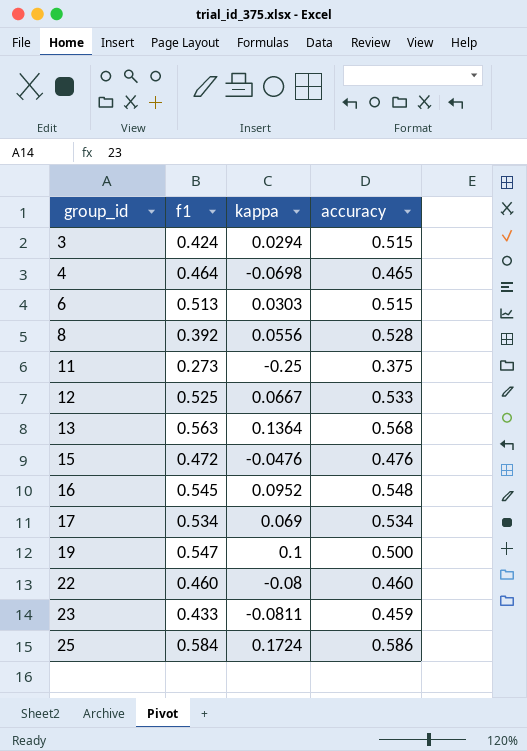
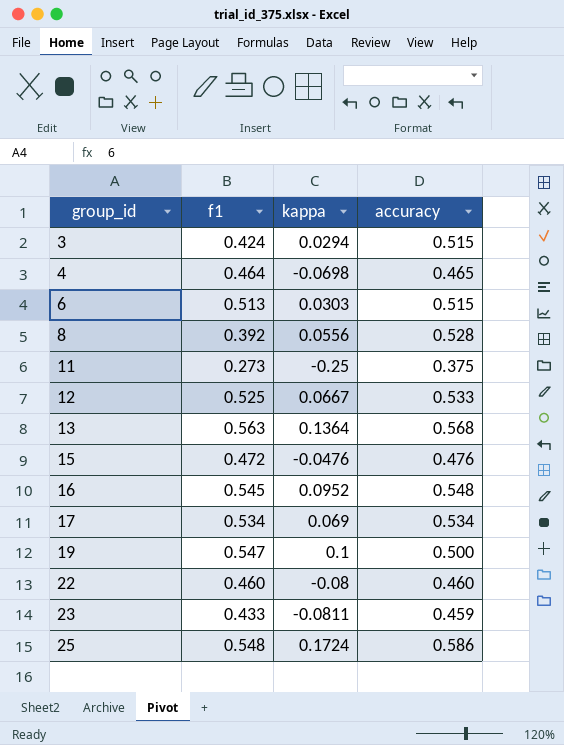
25 | f1: 0.584 -> 0.548

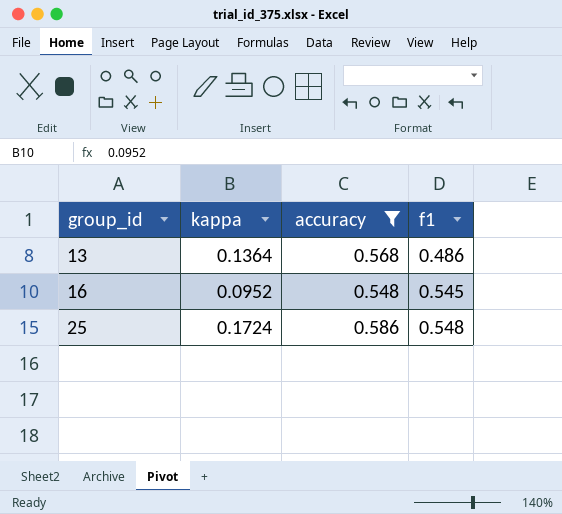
filter: none -> accuracy >= 0.548
column f1 | position: 2 -> 4
13 | f1: 0.563 -> 0.486

